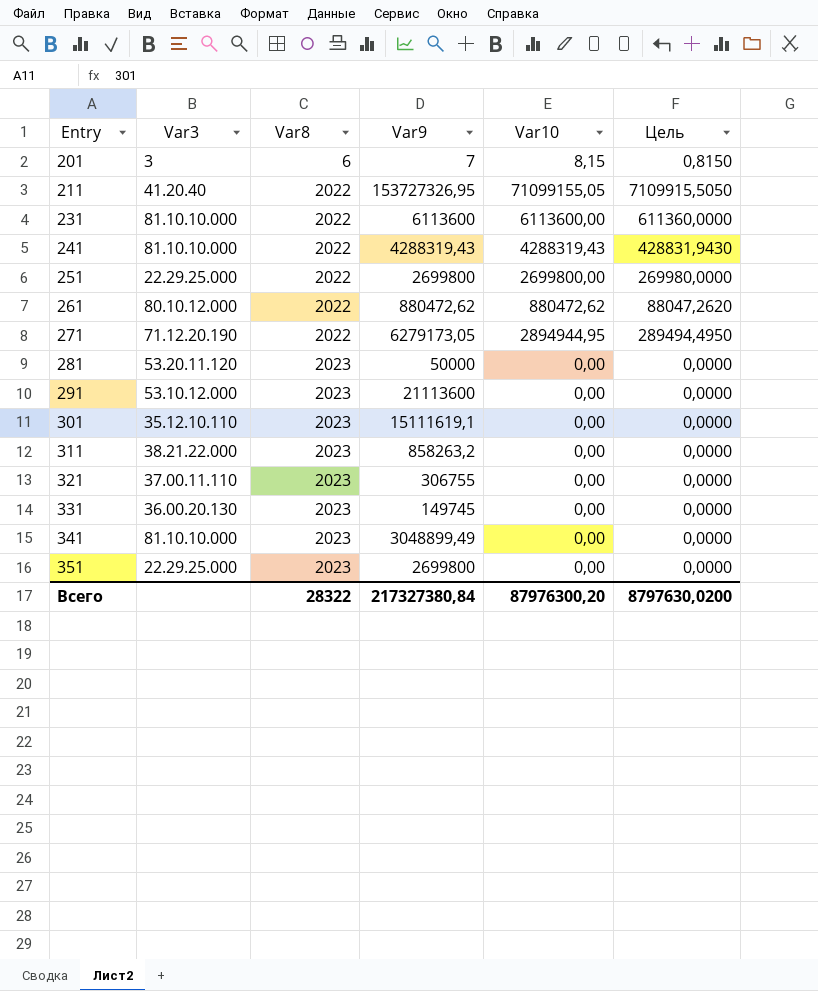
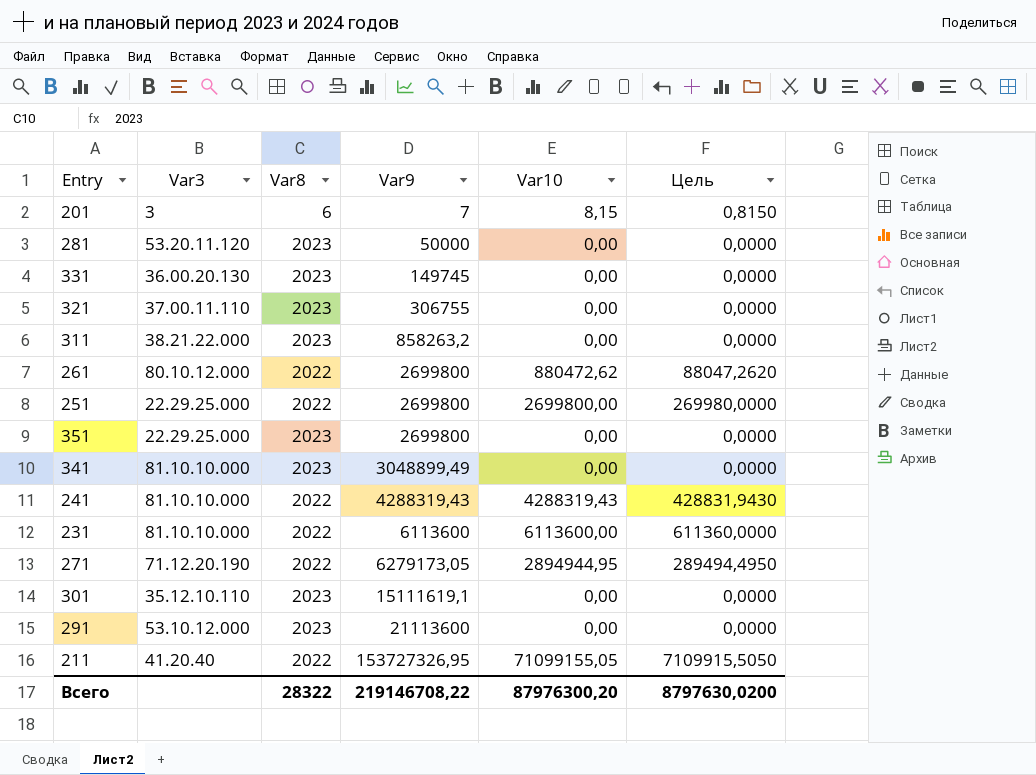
row order: Entry ascending -> Var9 ascending
261 | Var9: 880472,62 -> 2699800
Всего | Var9: 217327380,84 -> 219146708,22

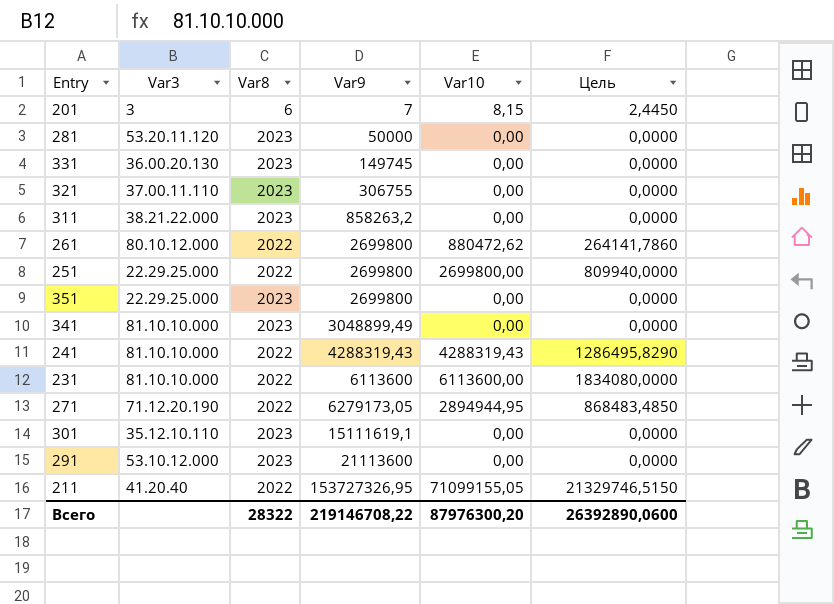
column Цель | formula: [Var10] * 0,1 -> [Var10] * 0,3
Всего | Цель: 8797630,0200 -> 26392890,0600

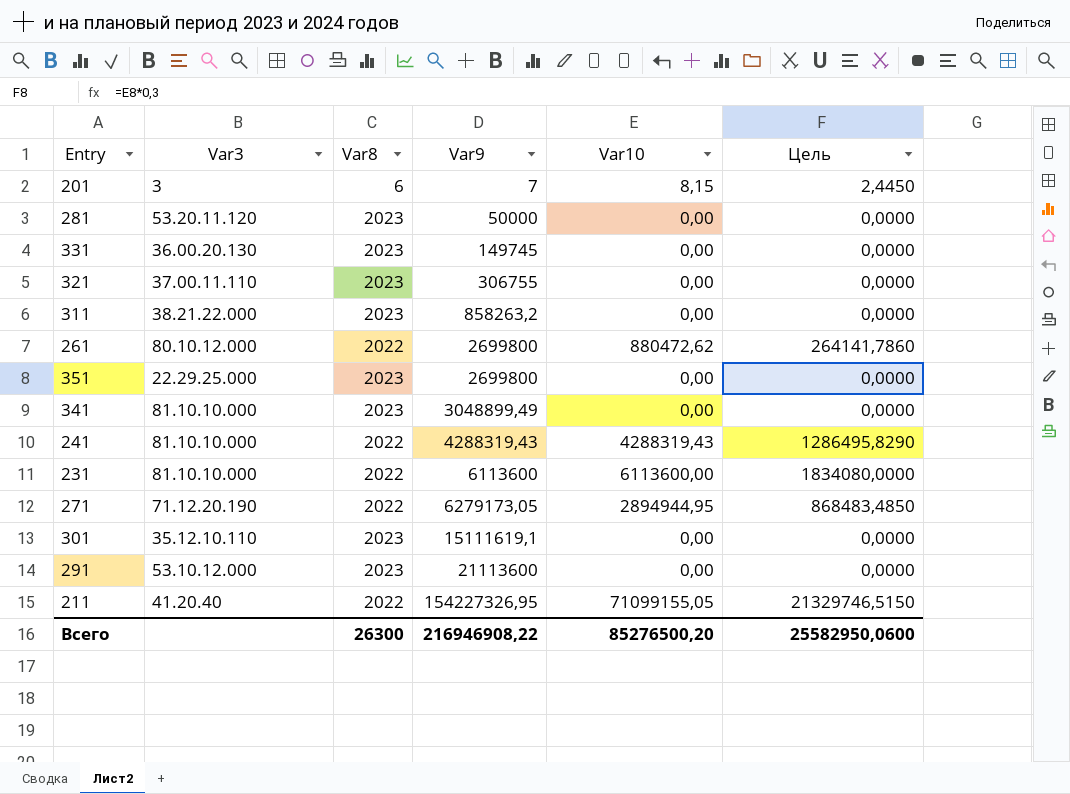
row 251: 22.29.25.000 | 2022 | 2699800 | 2699800,00 | 809940,0000 -> none
211 | Var9: 153727326,95 -> 154227326,95
Всего | Var8: 28322 -> 26300
Всего | Var9: 219146708,22 -> 216946908,22
Всего | Var10: 87976300,20 -> 85276500,20
Всего | Цель: 26392890,0600 -> 25582950,0600

